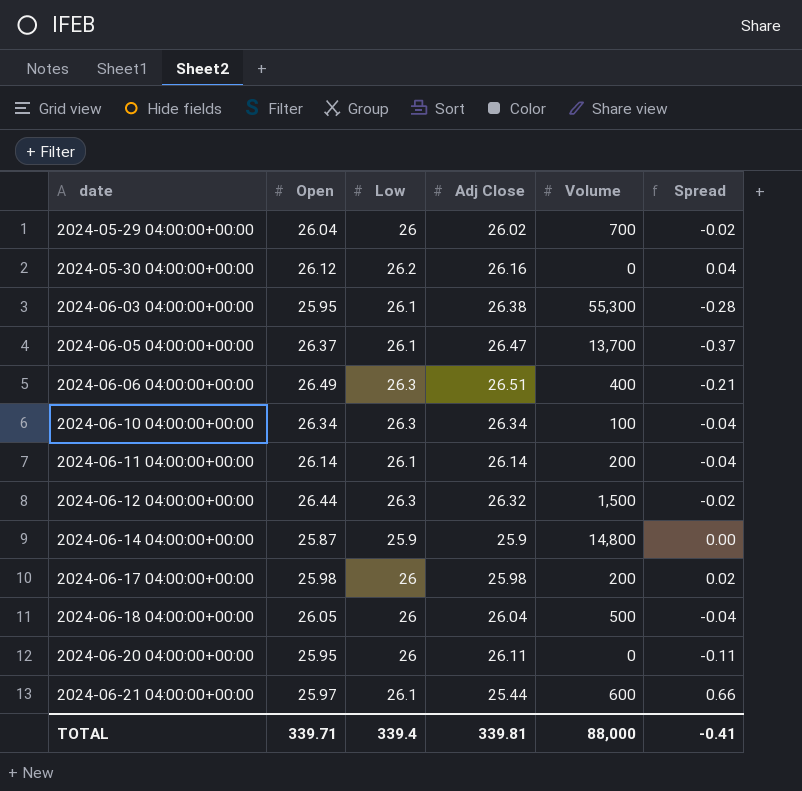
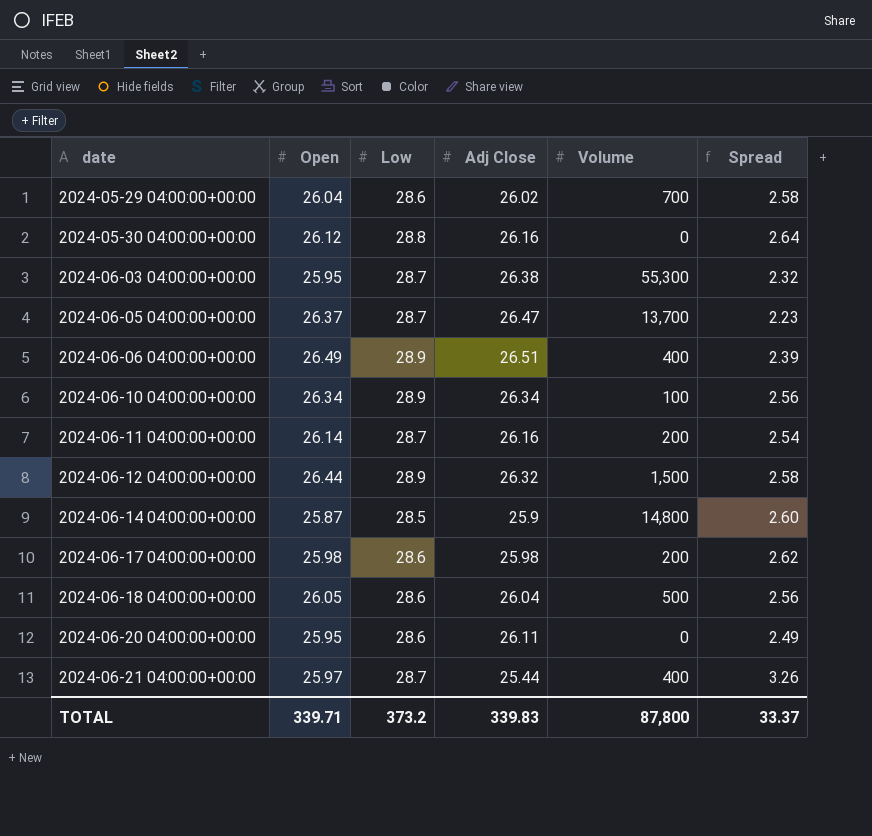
2024-05-29 04:00:00+00:00 | Low: 26 -> 28.6
2024-05-29 04:00:00+00:00 | Spread: -0.02 -> 2.58
2024-05-30 04:00:00+00:00 | Low: 26.2 -> 28.8
2024-05-30 04:00:00+00:00 | Spread: 0.04 -> 2.64
2024-06-03 04:00:00+00:00 | Low: 26.1 -> 28.7
2024-06-03 04:00:00+00:00 | Spread: -0.28 -> 2.32
2024-06-05 04:00:00+00:00 | Low: 26.1 -> 28.7
2024-06-05 04:00:00+00:00 | Spread: -0.37 -> 2.23
2024-06-06 04:00:00+00:00 | Low: 26.3 -> 28.9
2024-06-06 04:00:00+00:00 | Spread: -0.21 -> 2.39
2024-06-10 04:00:00+00:00 | Low: 26.3 -> 28.9
2024-06-10 04:00:00+00:00 | Spread: -0.04 -> 2.56
2024-06-11 04:00:00+00:00 | Low: 26.1 -> 28.7
2024-06-11 04:00:00+00:00 | Adj Close: 26.14 -> 26.16
2024-06-11 04:00:00+00:00 | Spread: -0.04 -> 2.54
2024-06-12 04:00:00+00:00 | Low: 26.3 -> 28.9
2024-06-12 04:00:00+00:00 | Spread: -0.02 -> 2.58
2024-06-14 04:00:00+00:00 | Low: 25.9 -> 28.5
2024-06-14 04:00:00+00:00 | Spread: 0.00 -> 2.60
2024-06-17 04:00:00+00:00 | Low: 26 -> 28.6
2024-06-17 04:00:00+00:00 | Spread: 0.02 -> 2.62
2024-06-18 04:00:00+00:00 | Low: 26 -> 28.6
2024-06-18 04:00:00+00:00 | Spread: -0.04 -> 2.56
2024-06-20 04:00:00+00:00 | Low: 26 -> 28.6
2024-06-20 04:00:00+00:00 | Spread: -0.11 -> 2.49
2024-06-21 04:00:00+00:00 | Low: 26.1 -> 28.7
2024-06-21 04:00:00+00:00 | Volume: 600 -> 400
2024-06-21 04:00:00+00:00 | Spread: 0.66 -> 3.26
TOTAL | Low: 339.4 -> 373.2
TOTAL | Adj Close: 339.81 -> 339.83
TOTAL | Volume: 88,000 -> 87,800
TOTAL | Spread: -0.41 -> 33.37

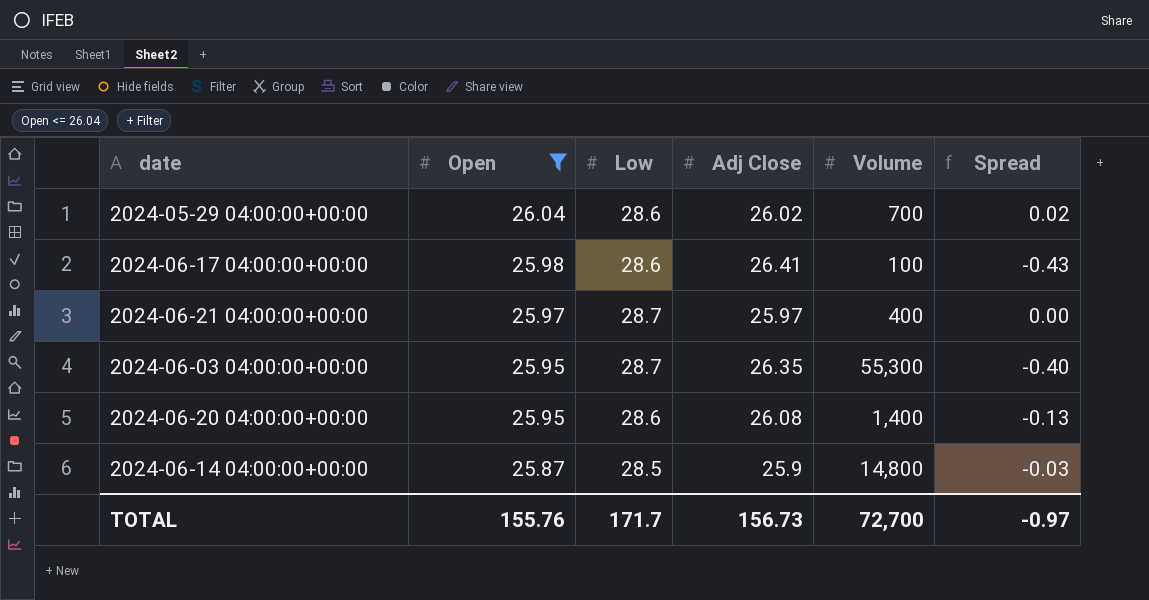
filter: none -> Open <= 26.04
row order: date ascending -> Open descending
column Spread | formula: [Low] - [Adj Close] -> [Open] - [Adj Close]
2024-06-17 04:00:00+00:00 | Adj Close: 25.98 -> 26.41
2024-06-17 04:00:00+00:00 | Volume: 200 -> 100
2024-06-21 04:00:00+00:00 | Adj Close: 25.44 -> 25.97
2024-06-03 04:00:00+00:00 | Adj Close: 26.38 -> 26.35
2024-06-20 04:00:00+00:00 | Adj Close: 26.11 -> 26.08
2024-06-20 04:00:00+00:00 | Volume: 0 -> 1,400
TOTAL | Open: 339.71 -> 155.76
TOTAL | Low: 373.2 -> 171.7
TOTAL | Adj Close: 339.83 -> 156.73
TOTAL | Volume: 87,800 -> 72,700
TOTAL | Spread: 33.37 -> -0.97

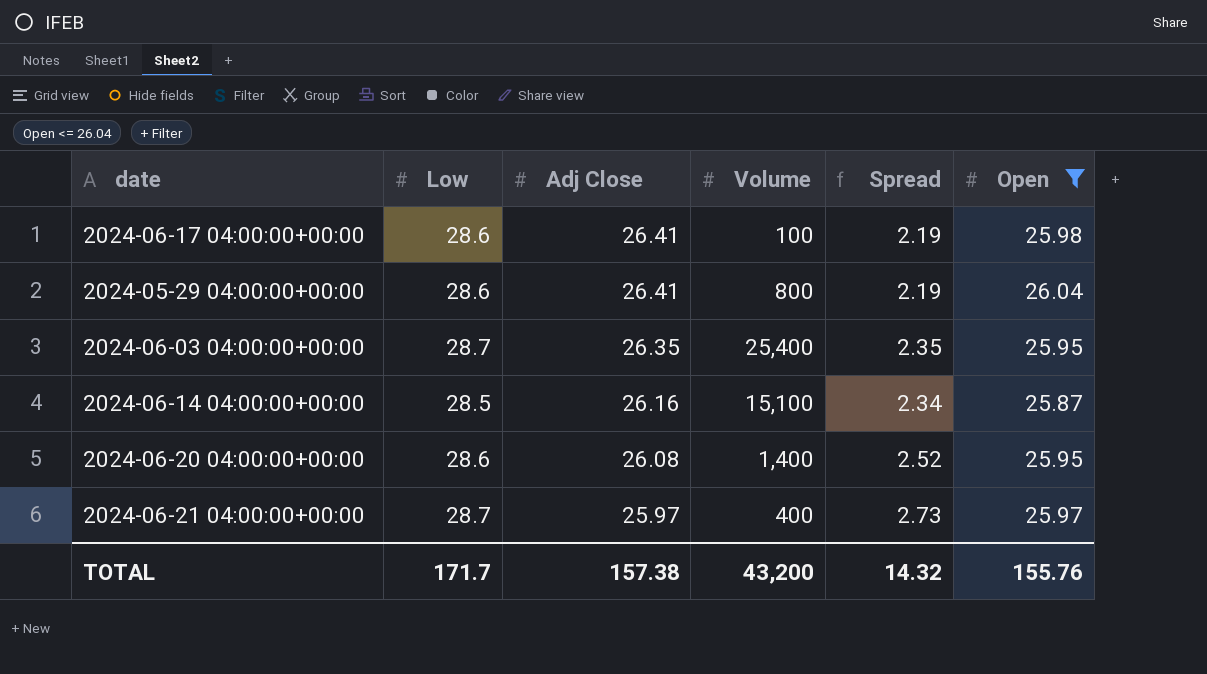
row order: Open descending -> Adj Close descending
column Spread | formula: [Open] - [Adj Close] -> [Low] - [Adj Close]
column Open | position: 2 -> 6
2024-05-29 04:00:00+00:00 | Adj Close: 26.02 -> 26.41
2024-05-29 04:00:00+00:00 | Volume: 700 -> 800
2024-06-03 04:00:00+00:00 | Volume: 55,300 -> 25,400
2024-06-14 04:00:00+00:00 | Adj Close: 25.9 -> 26.16
2024-06-14 04:00:00+00:00 | Volume: 14,800 -> 15,100
TOTAL | Adj Close: 156.73 -> 157.38
TOTAL | Volume: 72,700 -> 43,200
TOTAL | Spread: -0.97 -> 14.32

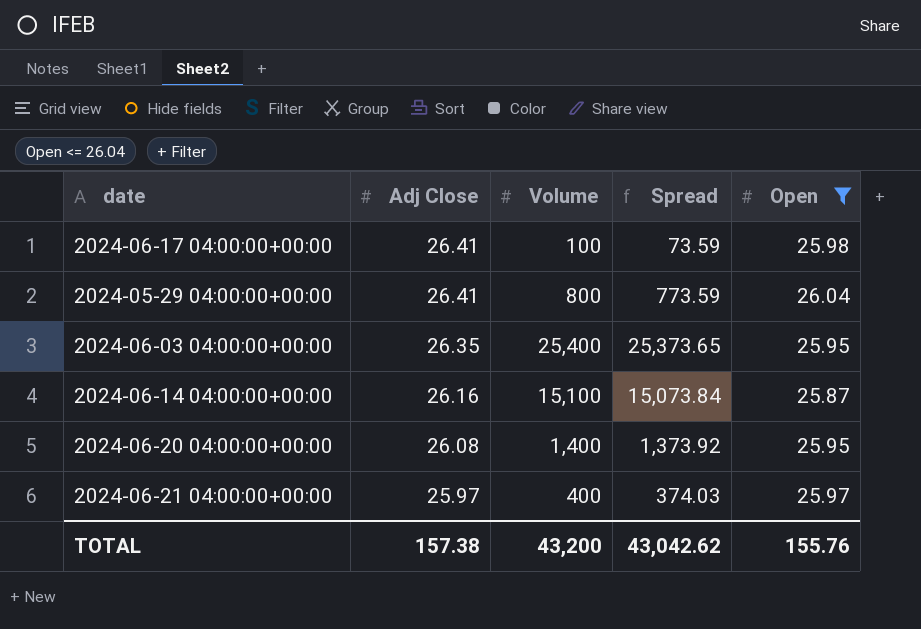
column Low | position: 2 -> none
column Spread | formula: [Low] - [Adj Close] -> [Volume] - [Adj Close]
TOTAL | Spread: 14.32 -> 43,042.62

